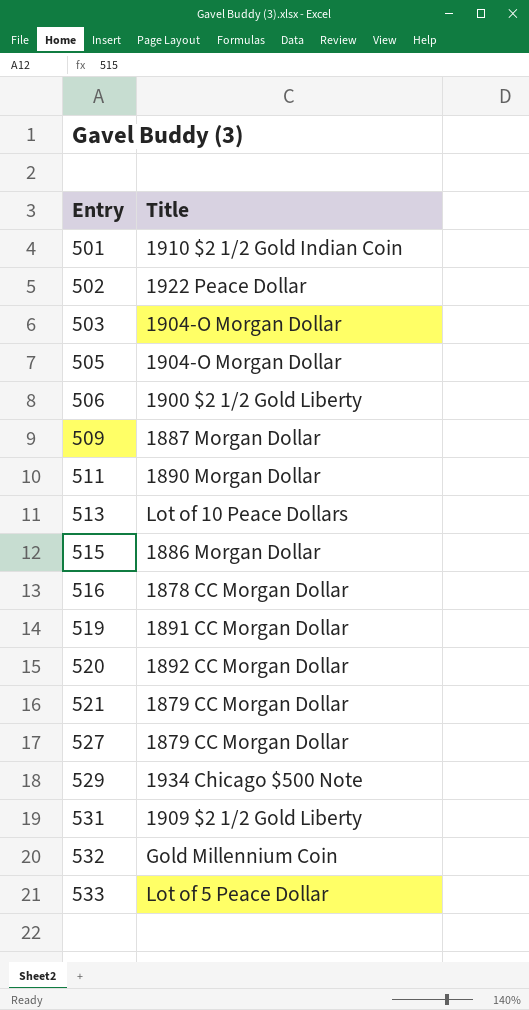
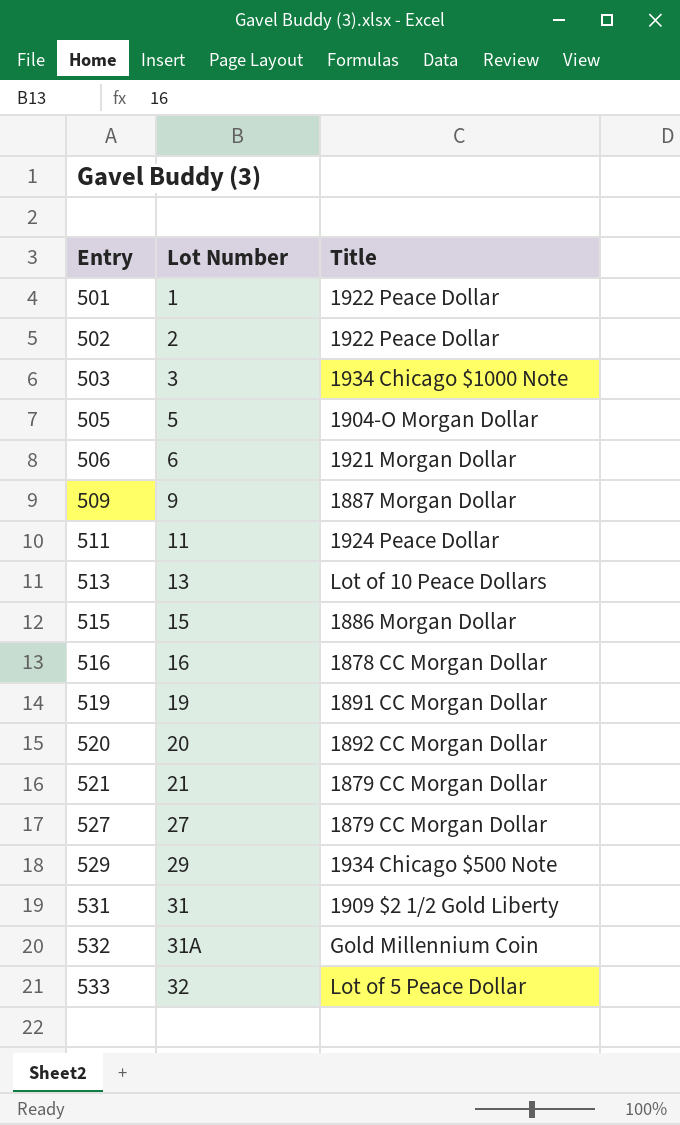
column Lot Number | position: none -> 2
501 | Title: 1910 $2 1/2 Gold Indian Coin -> 1922 Peace Dollar
503 | Title: 1904-O Morgan Dollar -> 1934 Chicago $1000 Note
506 | Title: 1900 $2 1/2 Gold Liberty -> 1921 Morgan Dollar
511 | Title: 1890 Morgan Dollar -> 1924 Peace Dollar

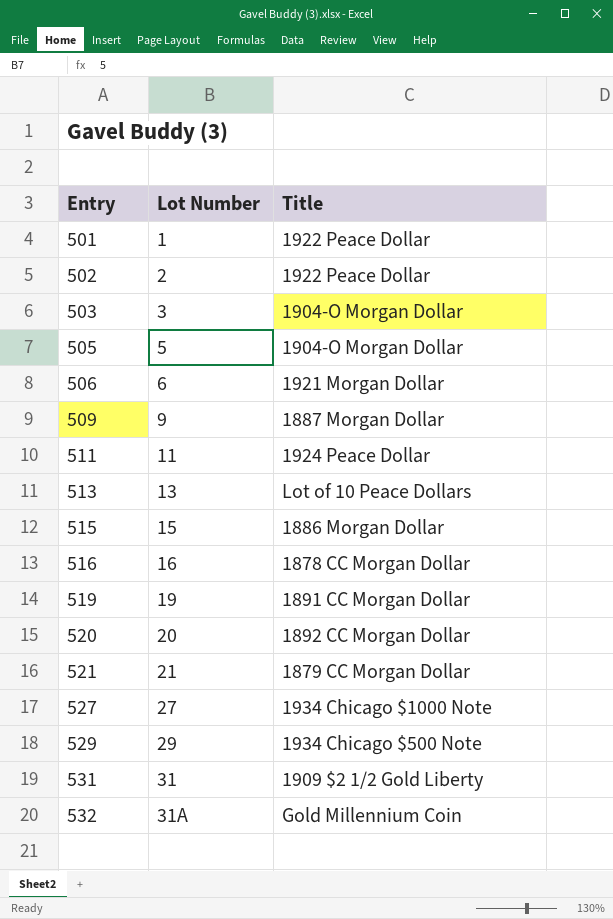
row 533: 32 | Lot of 5 Peace Dollar -> none
503 | Title: 1934 Chicago $1000 Note -> 1904-O Morgan Dollar
527 | Title: 1879 CC Morgan Dollar -> 1934 Chicago $1000 Note

